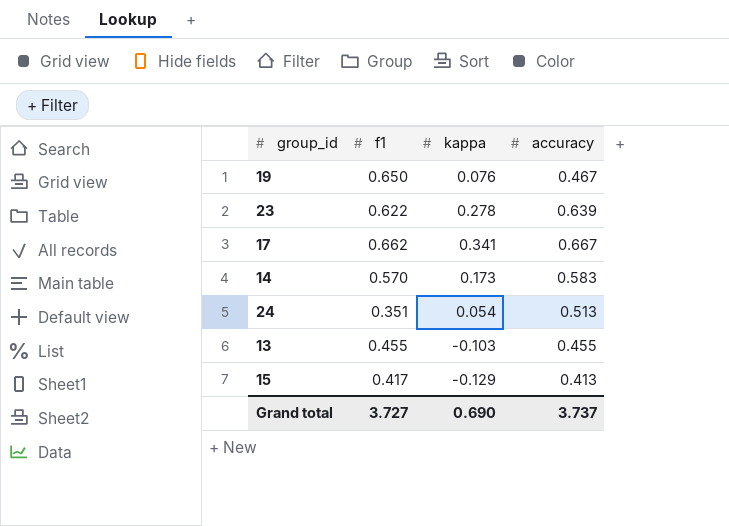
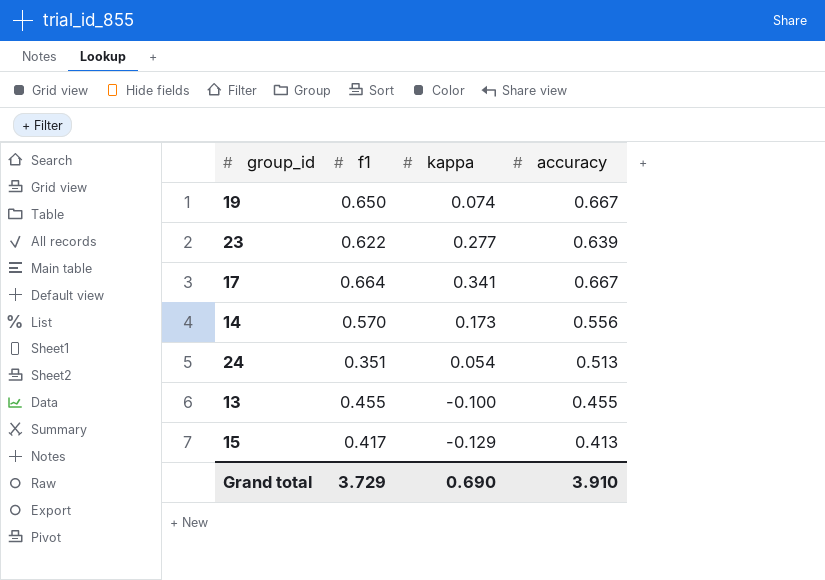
19 | kappa: 0.076 -> 0.074
19 | accuracy: 0.467 -> 0.667
23 | kappa: 0.278 -> 0.277
17 | f1: 0.662 -> 0.664
14 | accuracy: 0.583 -> 0.556
13 | kappa: -0.103 -> -0.100
Grand total | f1: 3.727 -> 3.729
Grand total | accuracy: 3.737 -> 3.910

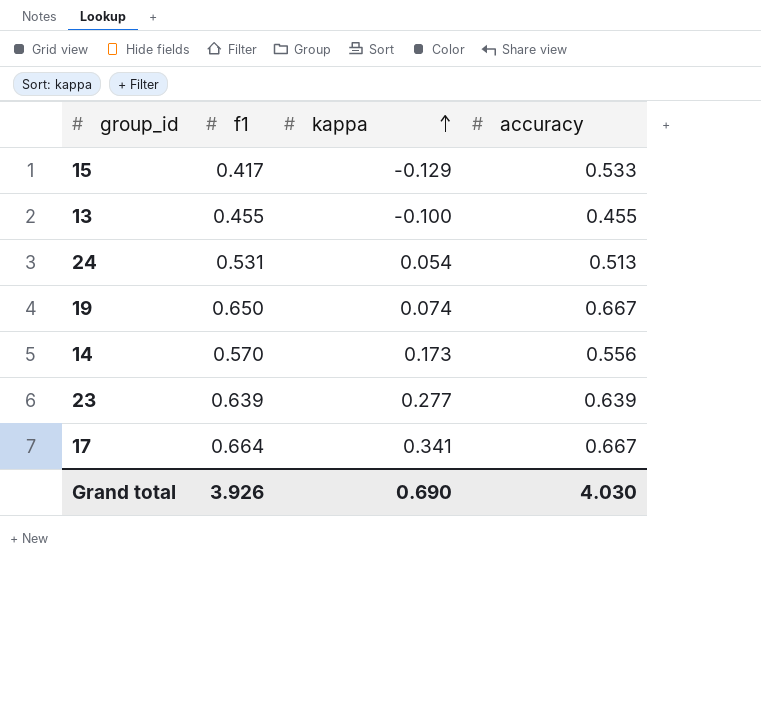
row order: none -> kappa ascending
15 | accuracy: 0.413 -> 0.533
24 | f1: 0.351 -> 0.531
23 | f1: 0.622 -> 0.639
Grand total | f1: 3.729 -> 3.926
Grand total | accuracy: 3.910 -> 4.030

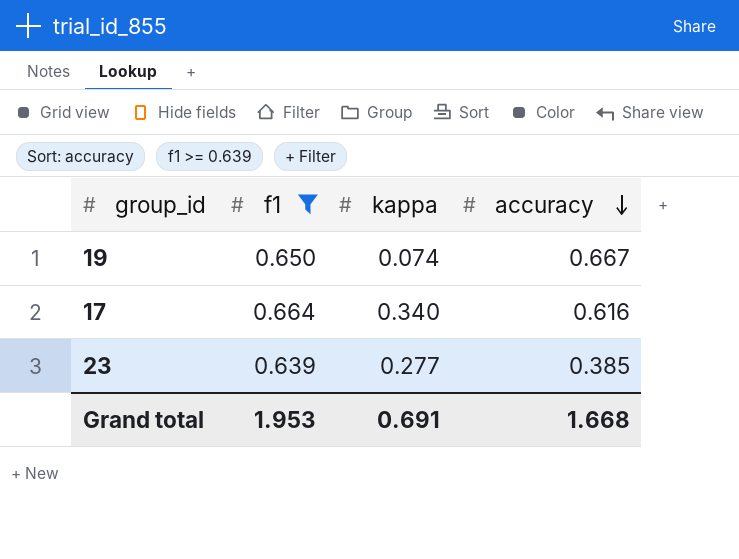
filter: none -> f1 >= 0.639
row order: kappa ascending -> accuracy descending
17 | kappa: 0.341 -> 0.340
17 | accuracy: 0.667 -> 0.616
23 | accuracy: 0.639 -> 0.385
Grand total | f1: 3.926 -> 1.953
Grand total | kappa: 0.690 -> 0.691
Grand total | accuracy: 4.030 -> 1.668

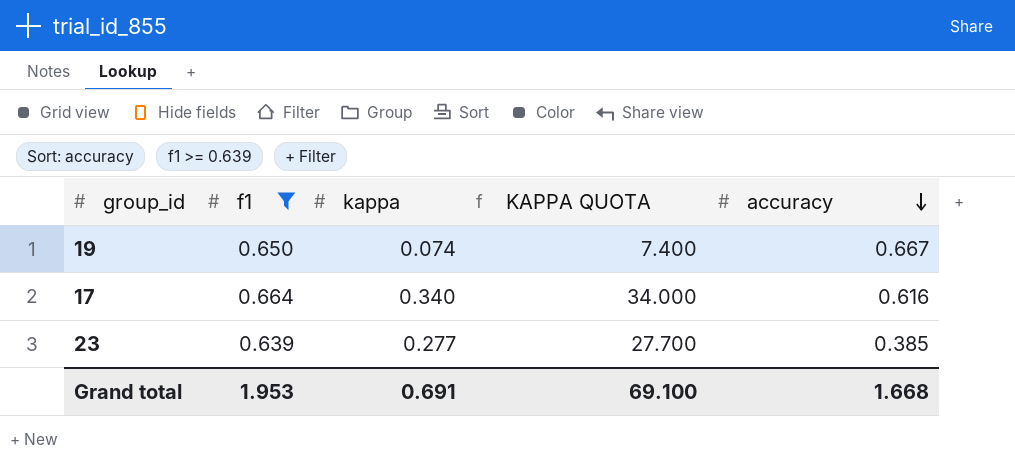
column KAPPA QUOTA | formula: none -> [kappa] * 100

